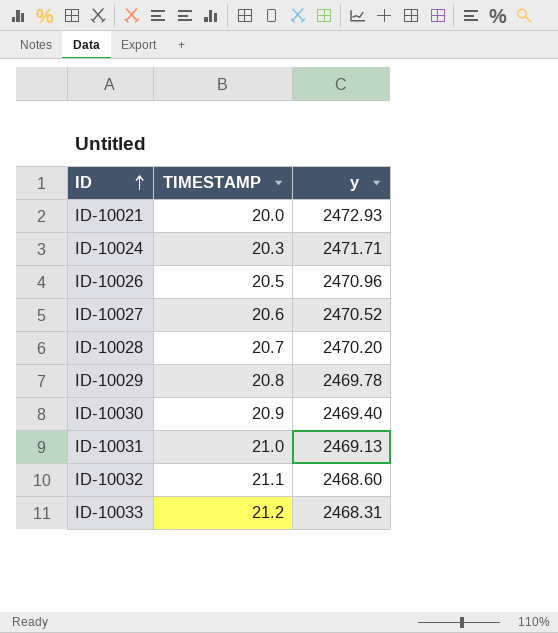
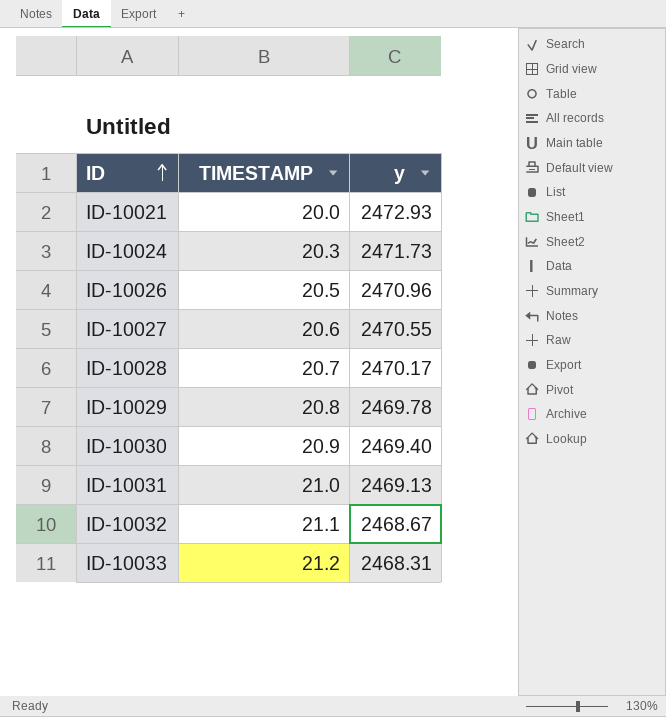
ID-10024 | y: 2471.71 -> 2471.73
ID-10027 | y: 2470.52 -> 2470.55
ID-10028 | y: 2470.20 -> 2470.17
ID-10032 | y: 2468.60 -> 2468.67

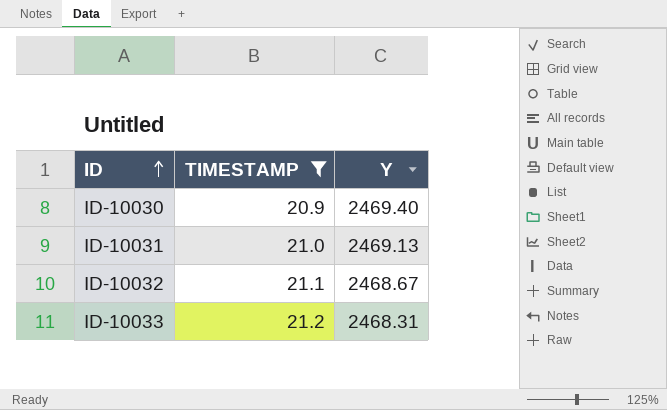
filter: none -> TIMESTAMP >= 20.9
column name: y -> Y

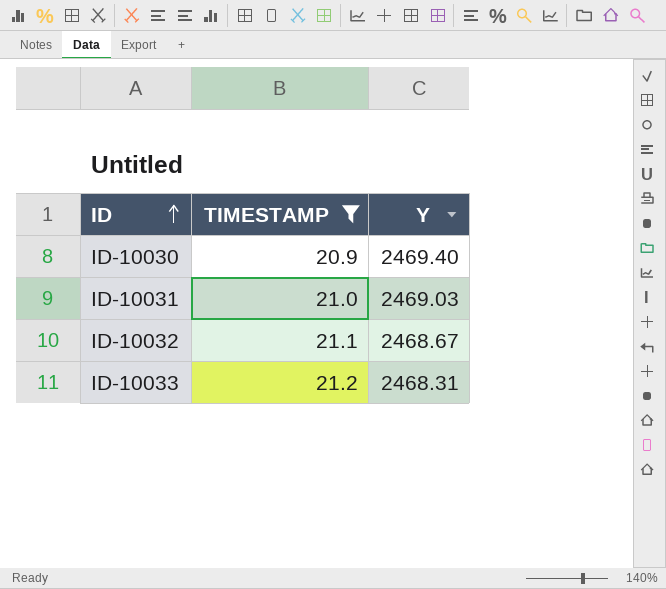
ID-10031 | Y: 2469.13 -> 2469.03

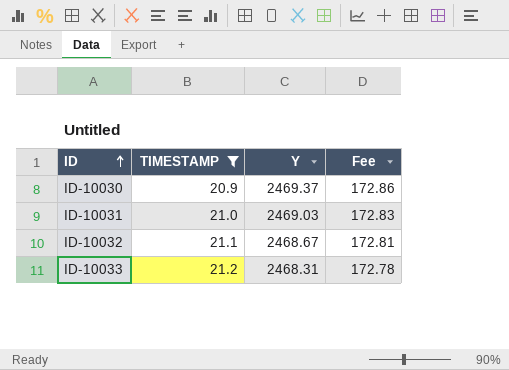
column Fee | formula: none -> [Y] * 0.07
ID-10030 | Y: 2469.40 -> 2469.37

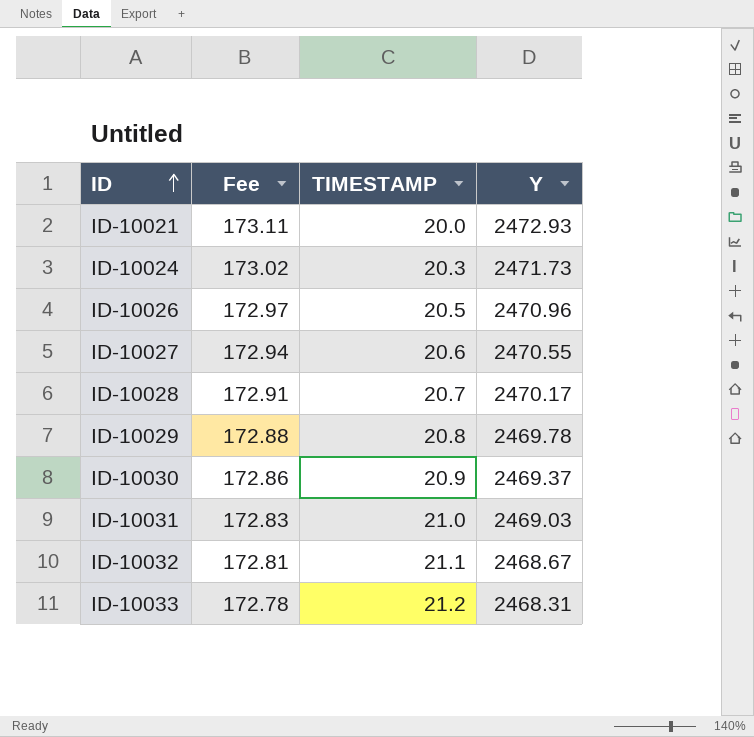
filter: TIMESTAMP >= 20.9 -> none
column Fee | position: 4 -> 2

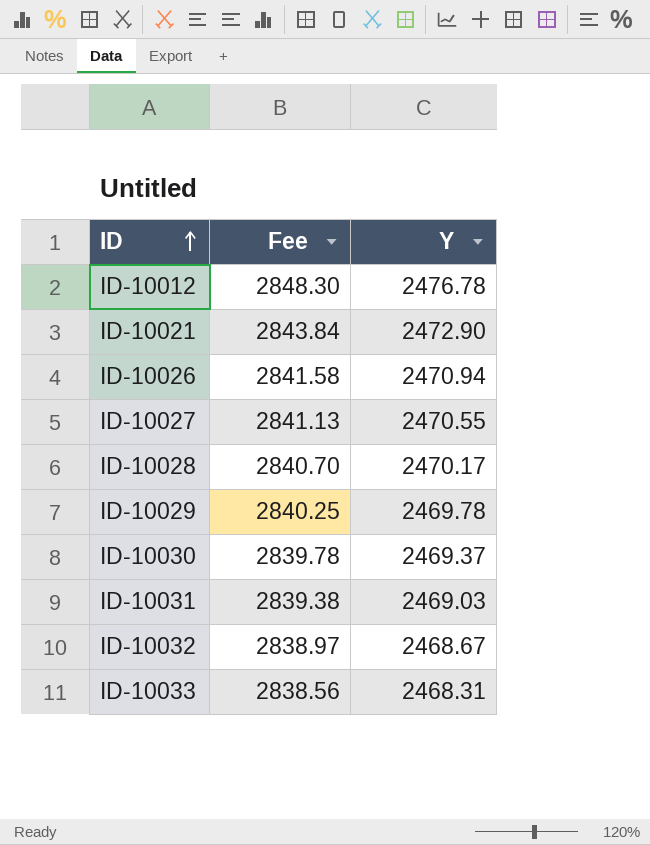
column TIMESTAMP | position: 3 -> none
column Fee | formula: [Y] * 0.07 -> [Y] * 1.15
row ID-10024: 173.02 | 20.3 | 2471.73 -> none
row ID-10012: none -> 2848.30 | 2476.78
ID-10021 | Y: 2472.93 -> 2472.90
ID-10026 | Y: 2470.96 -> 2470.94

